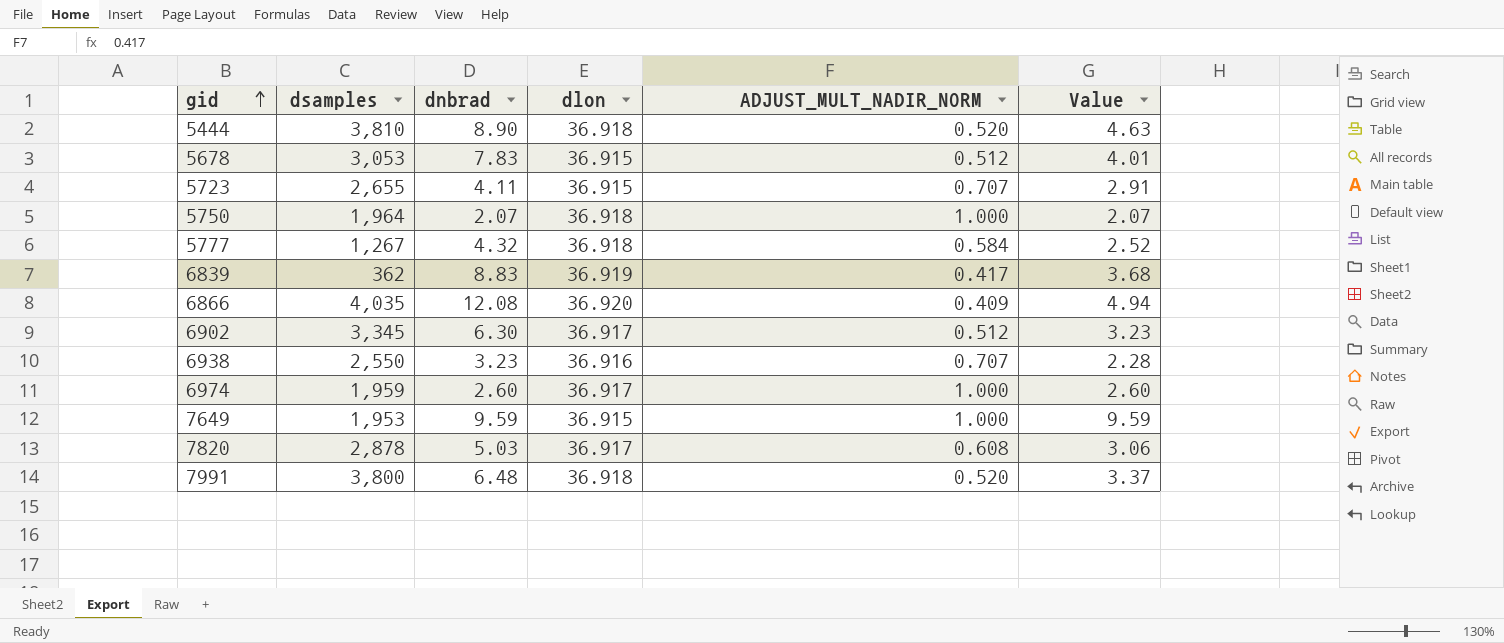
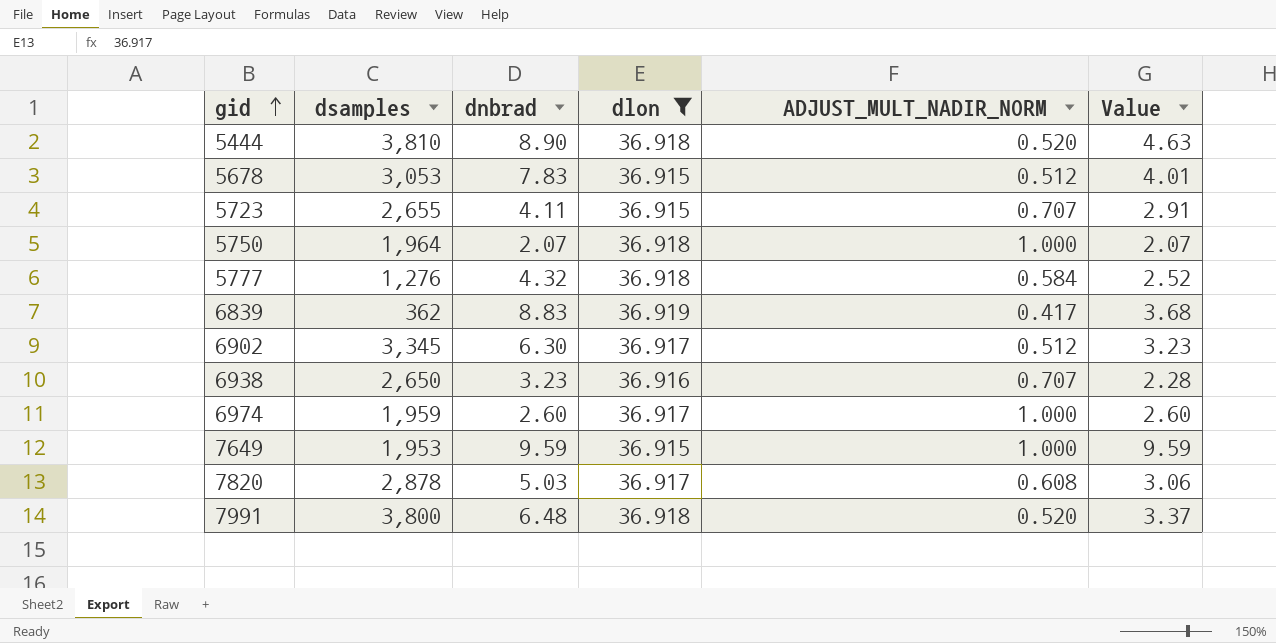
filter: none -> dlon != 36.920
5777 | dsamples: 1,267 -> 1,276
6938 | dsamples: 2,550 -> 2,650

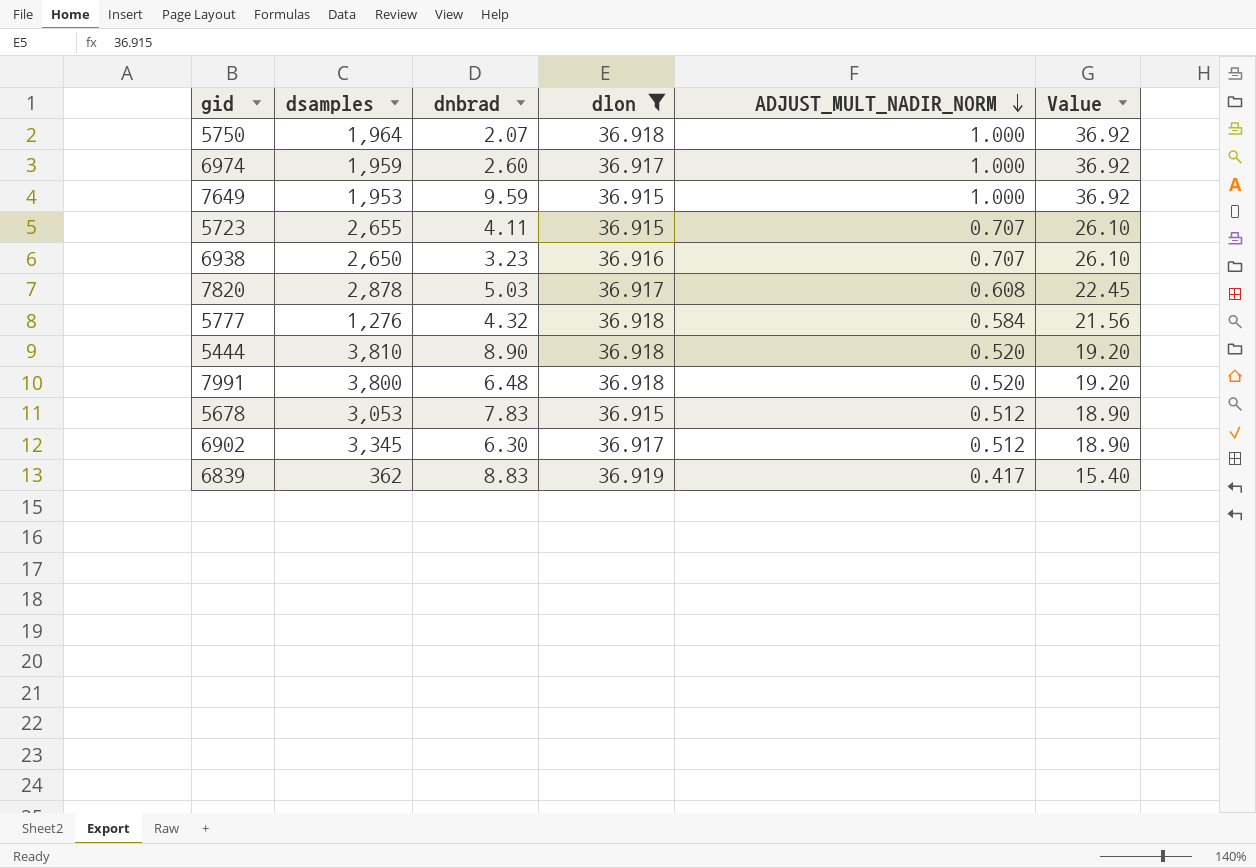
row order: gid ascending -> ADJUST_MULT_NADIR_NORM descending
column Value | formula: [dnbrad] * [ADJUST_MULT_NADIR_NORM] -> [dlon] * [ADJUST_MULT_NADIR_NORM]

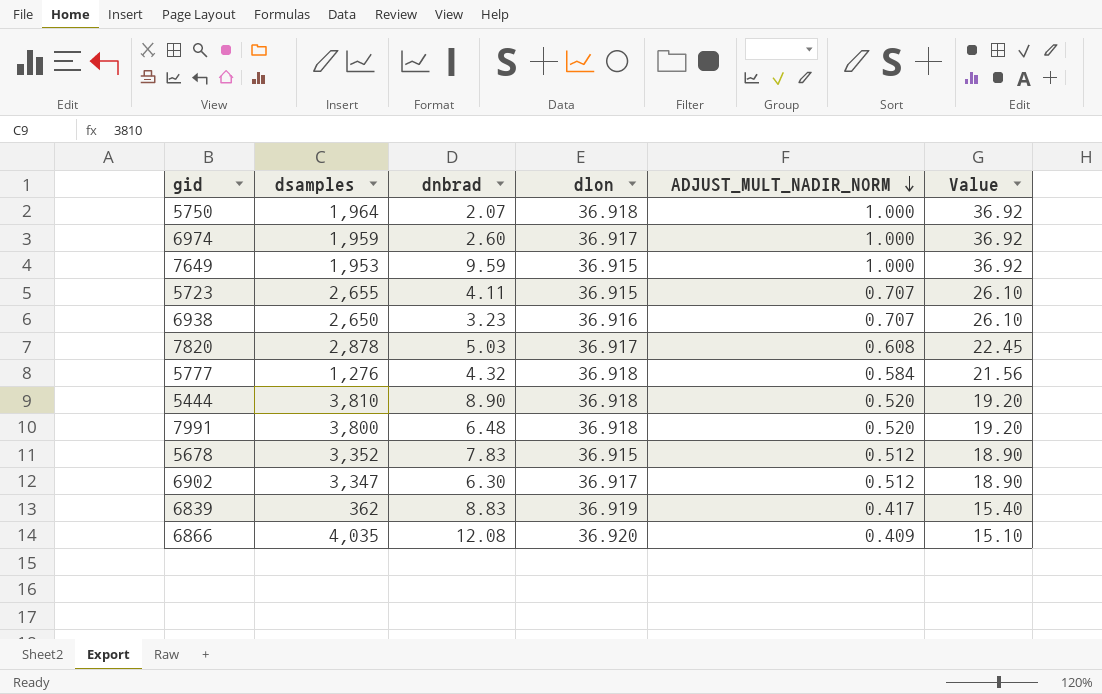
filter: dlon != 36.920 -> none
5678 | dsamples: 3,053 -> 3,352
6902 | dsamples: 3,345 -> 3,347

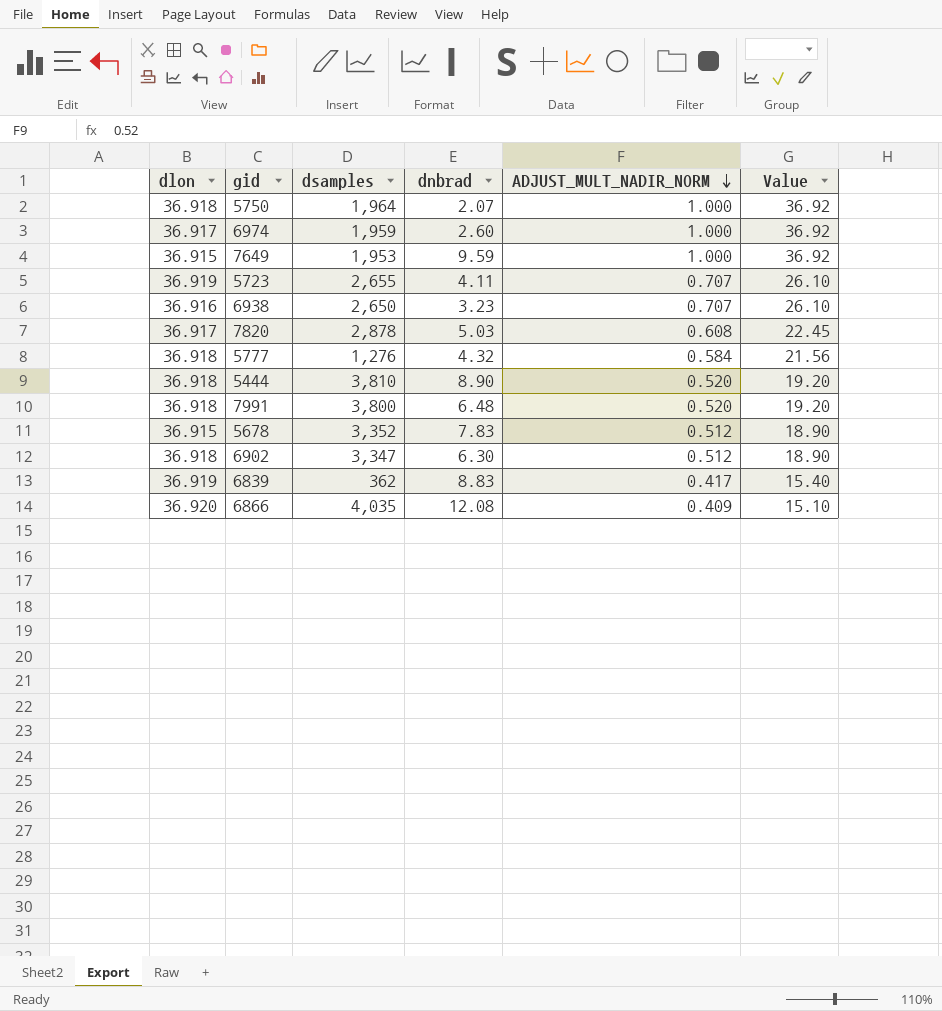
column dlon | position: 4 -> 1
5723 | dlon: 36.915 -> 36.919
6902 | dlon: 36.917 -> 36.918

